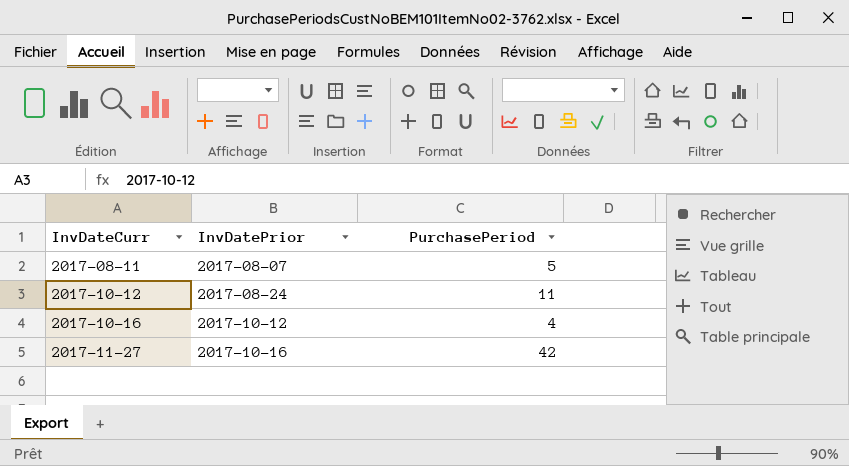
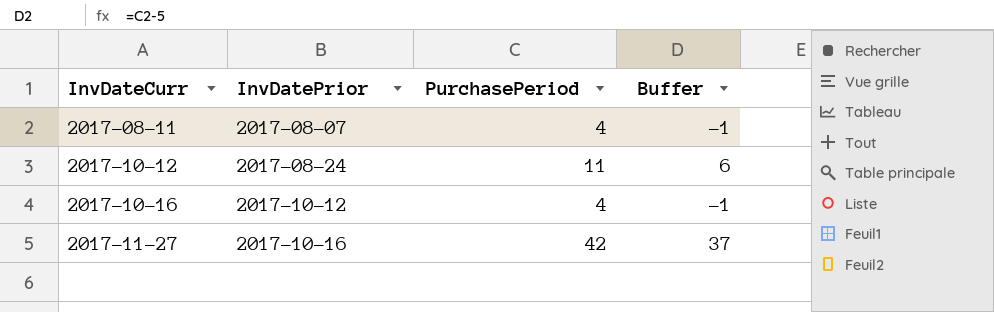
column Buffer | formula: none -> [PurchasePeriod] - 5
2017-08-11 | PurchasePeriod: 5 -> 4

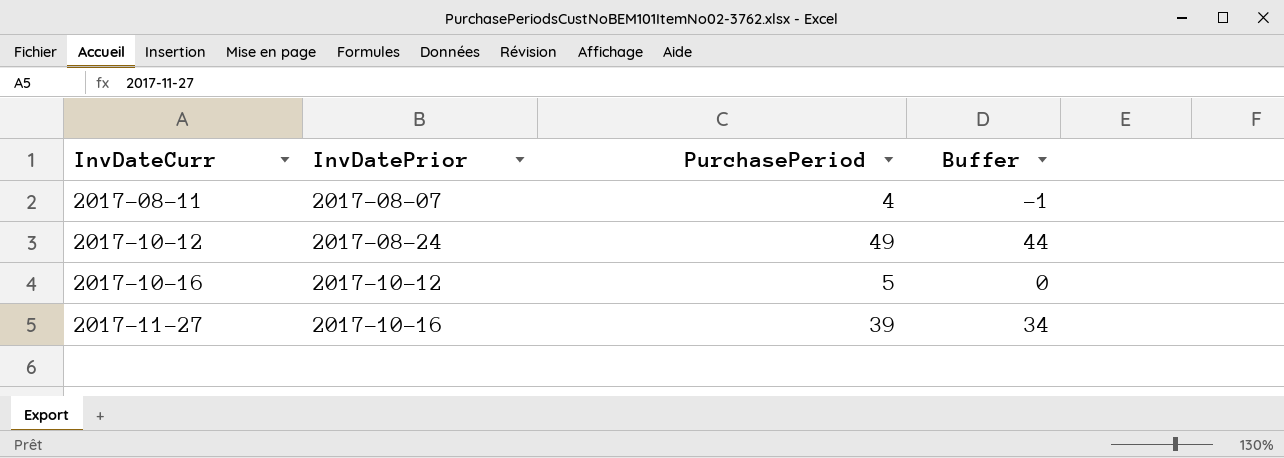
2017-10-12 | PurchasePeriod: 11 -> 49
2017-10-12 | Buffer: 6 -> 44
2017-10-16 | PurchasePeriod: 4 -> 5
2017-10-16 | Buffer: -1 -> 0
2017-11-27 | PurchasePeriod: 42 -> 39
2017-11-27 | Buffer: 37 -> 34

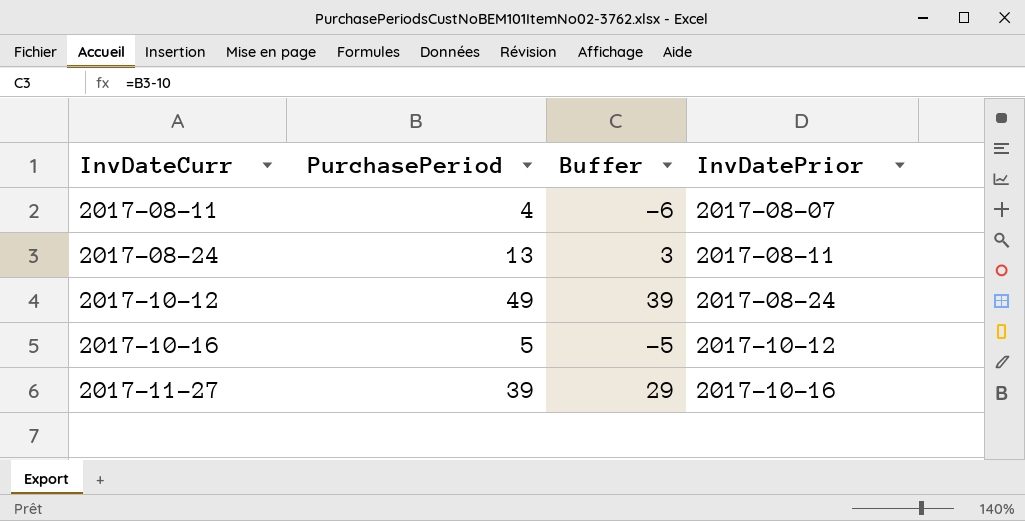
column Buffer | formula: [PurchasePeriod] - 5 -> [PurchasePeriod] - 10
column InvDatePrior | position: 2 -> 4
row 2017-08-24: none -> 13 | 3 | 2017-08-11

